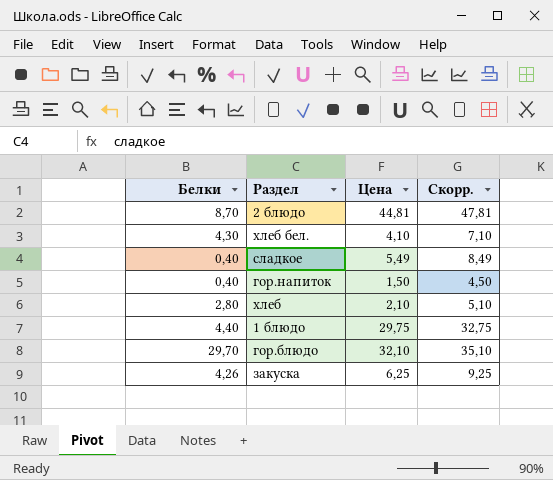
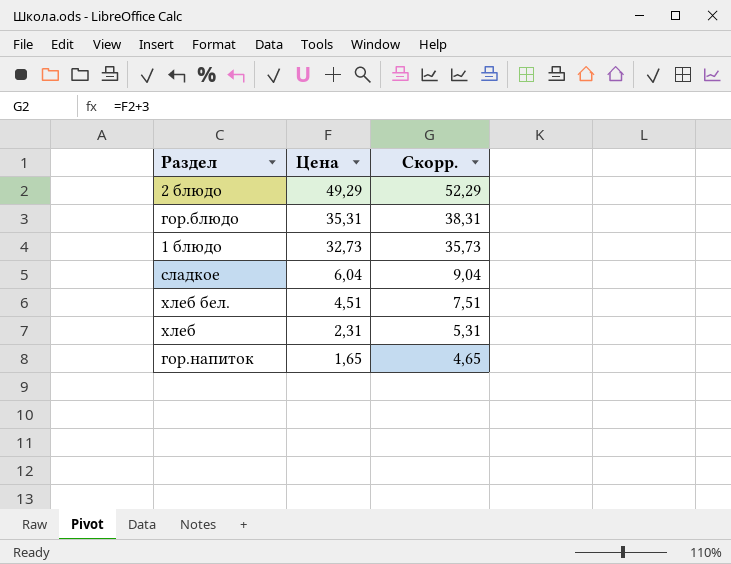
row order: none -> Цена descending
column Белки | position: 1 -> none
row закуска: 4,26 | 6,25 | 9,25 -> none
2 блюдо | Цена: 44,81 -> 49,29
2 блюдо | Скорр.: 47,81 -> 52,29
гор.блюдо | Цена: 32,10 -> 35,31
гор.блюдо | Скорр.: 35,10 -> 38,31
1 блюдо | Цена: 29,75 -> 32,73
1 блюдо | Скорр.: 32,75 -> 35,73
сладкое | Цена: 5,49 -> 6,04
сладкое | Скорр.: 8,49 -> 9,04
хлеб бел. | Цена: 4,10 -> 4,51
хлеб бел. | Скорр.: 7,10 -> 7,51
хлеб | Цена: 2,10 -> 2,31
хлеб | Скорр.: 5,10 -> 5,31
гор.напиток | Цена: 1,50 -> 1,65
гор.напиток | Скорр.: 4,50 -> 4,65

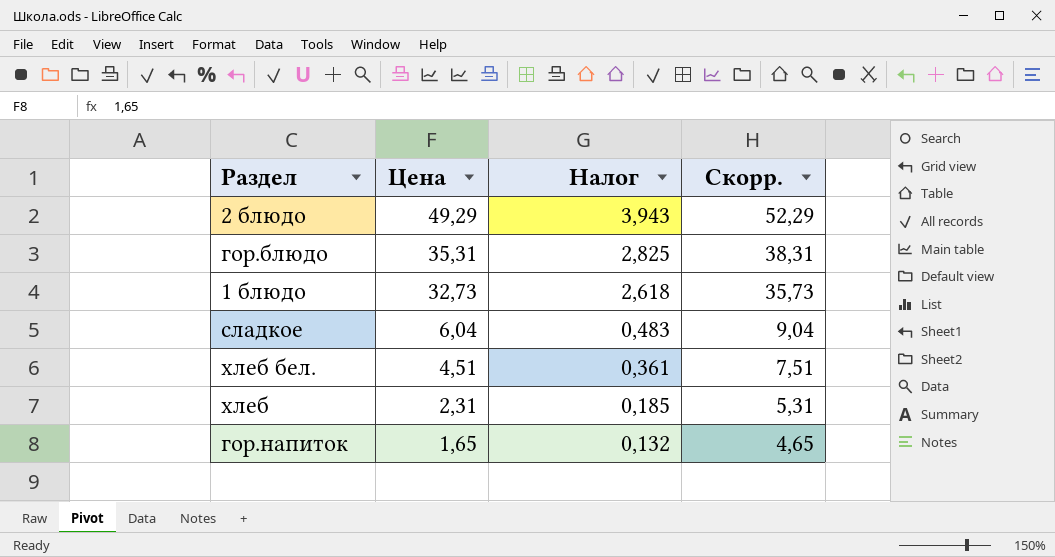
column Налог | formula: none -> [Цена] * 0,08

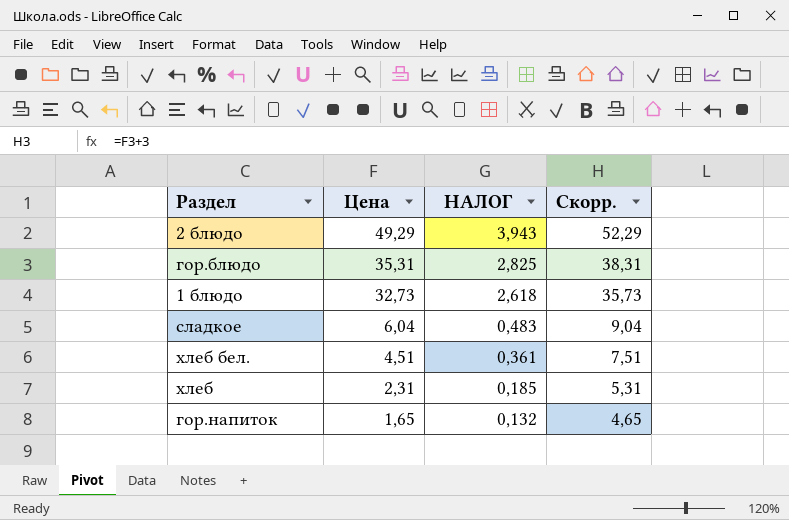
column name: Налог -> НАЛОГ

